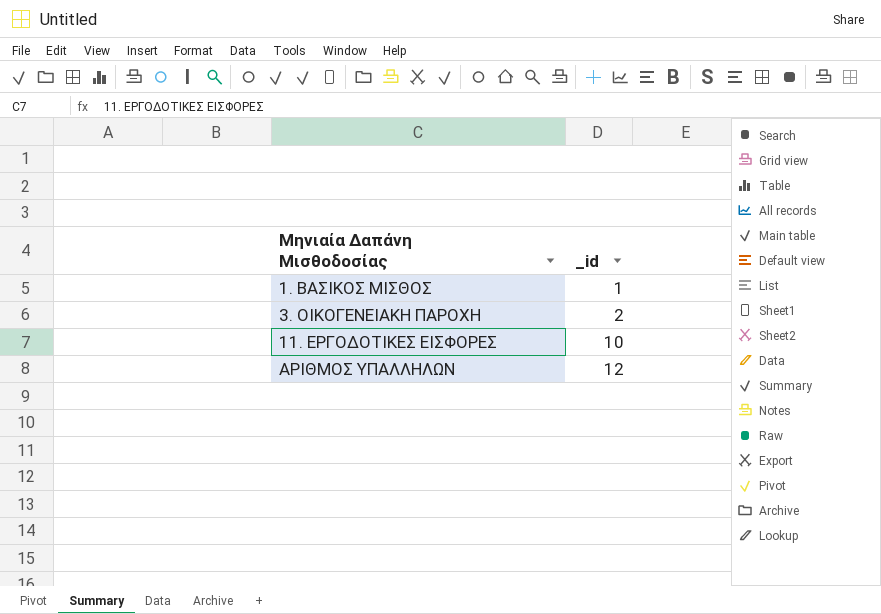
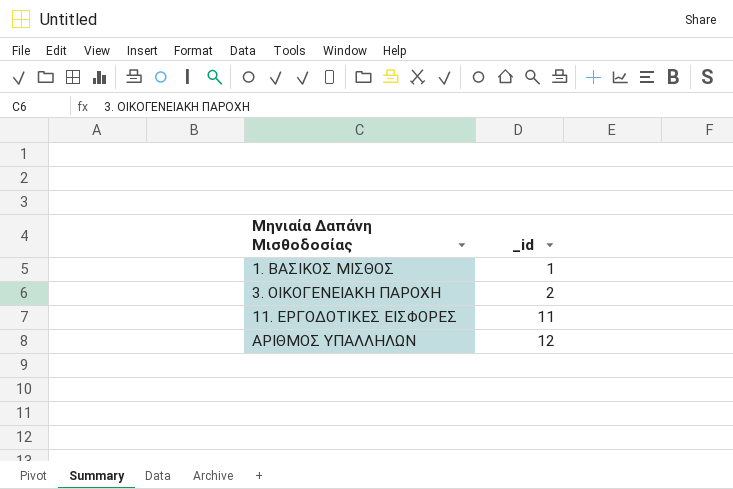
11. ΕΡΓΟΔΟΤΙΚΕΣ ΕΙΣΦΟΡΕΣ | _id: 10 -> 11

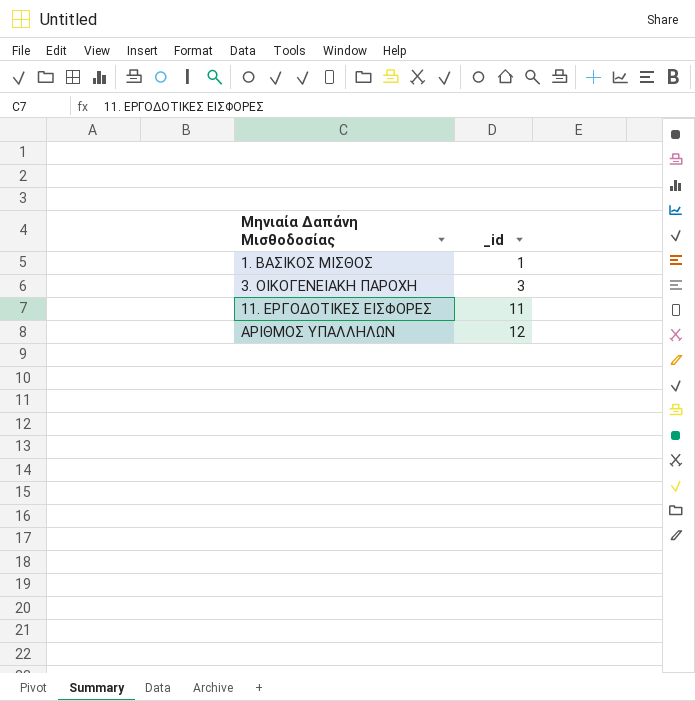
3. ΟΙΚΟΓΕΝΕΙΑΚΗ ΠΑΡΟΧΗ | _id: 2 -> 3

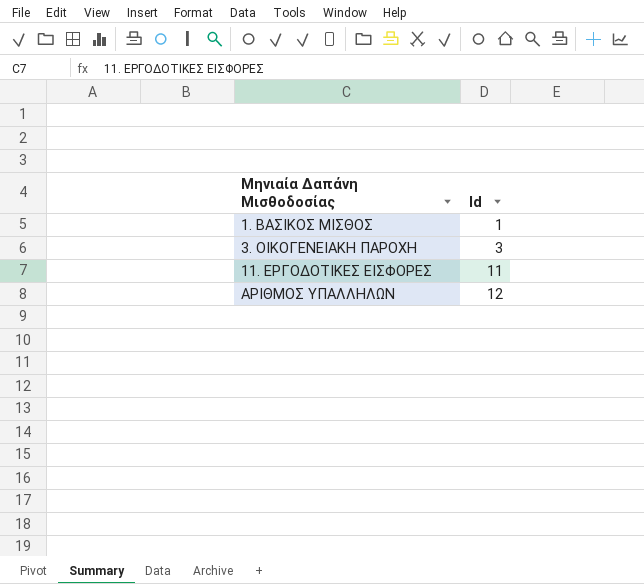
column name: _id -> Id

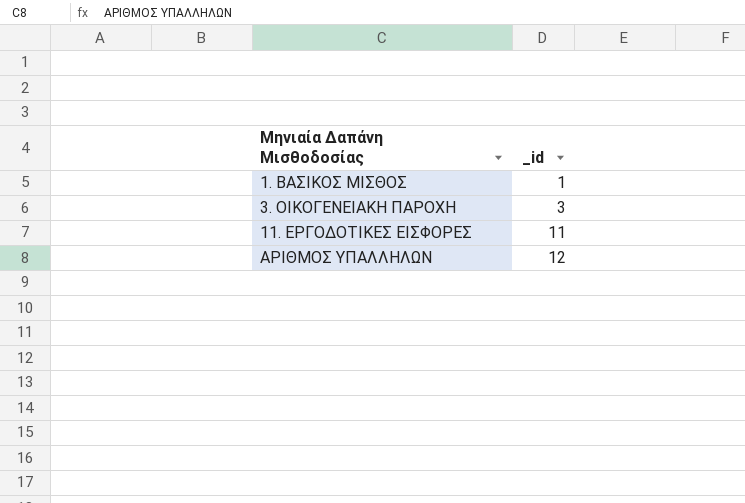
column name: Id -> _id

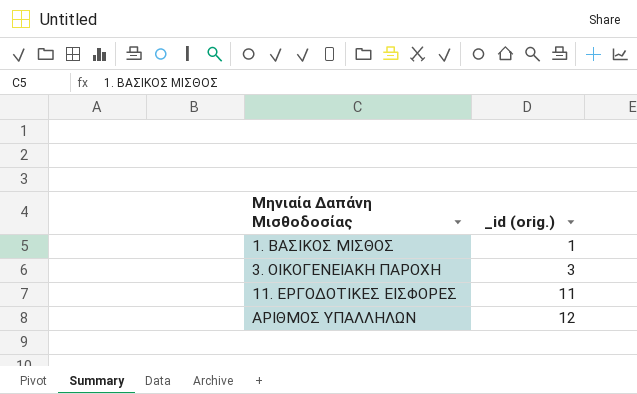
column name: _id -> _id (orig.)

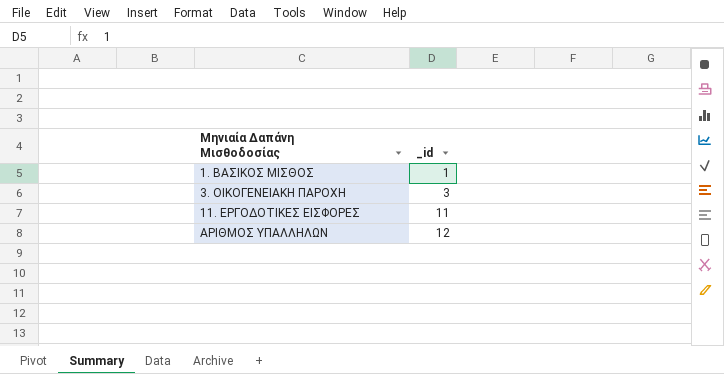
column name: _id (orig.) -> _id

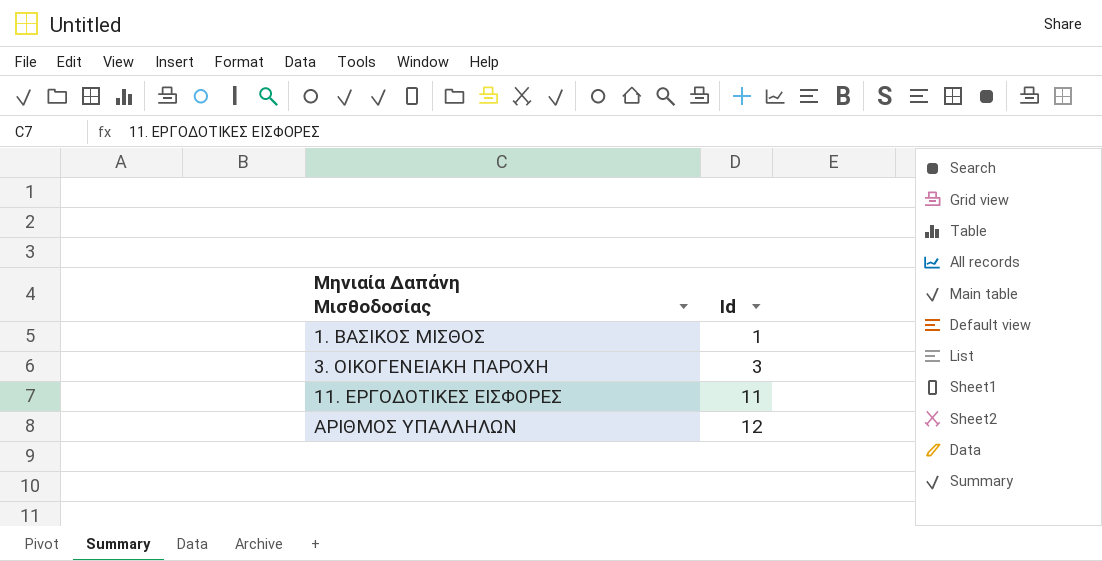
column name: _id -> Id

